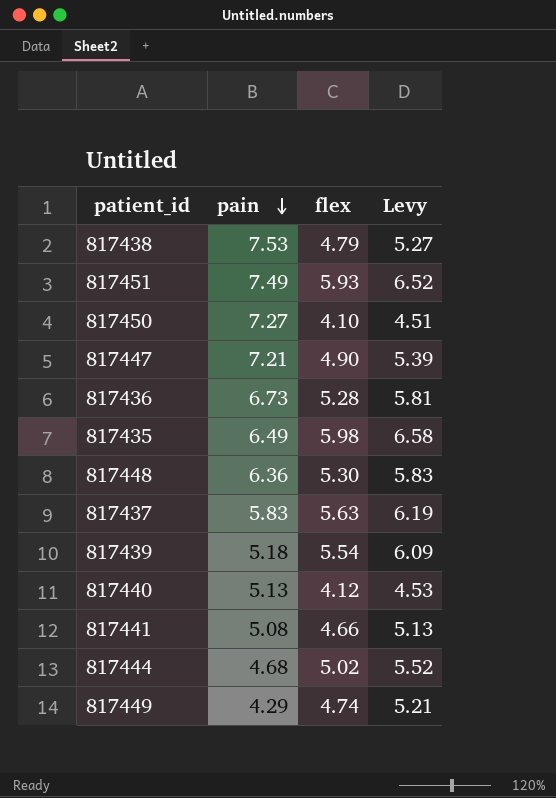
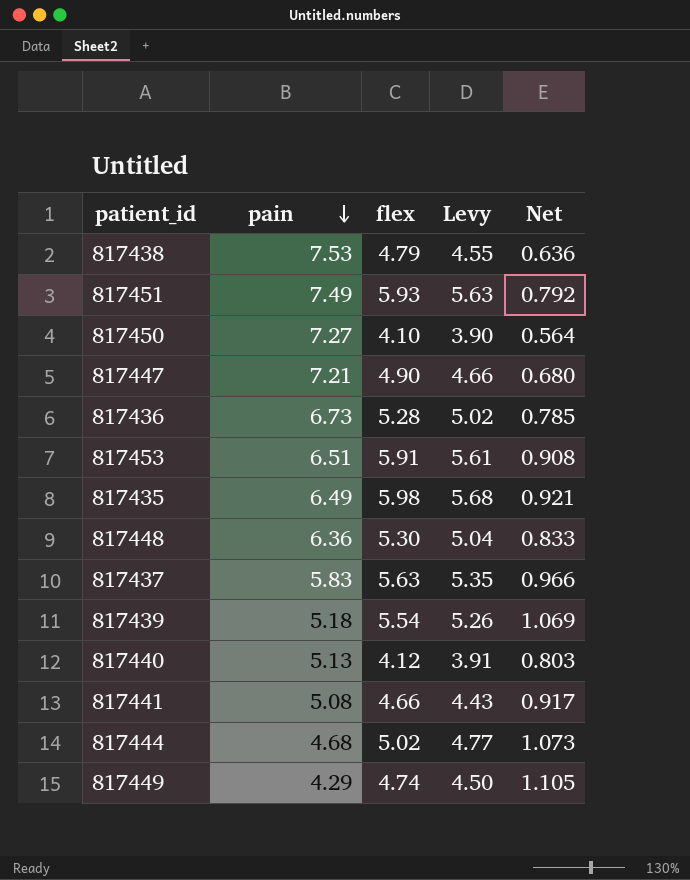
column Levy | formula: [flex] * 1.1 -> [flex] * 0.95
column Net | formula: none -> [flex] / [pain]
row 817453: none -> 6.51 | 5.91 | 5.61 | 0.908

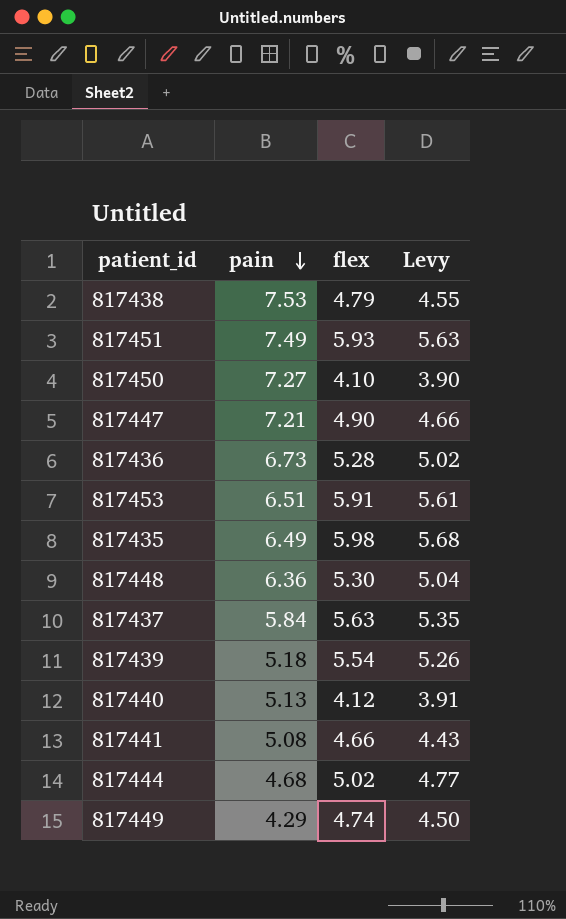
column Net | formula: [flex] / [pain] -> none
817437 | pain: 5.83 -> 5.84

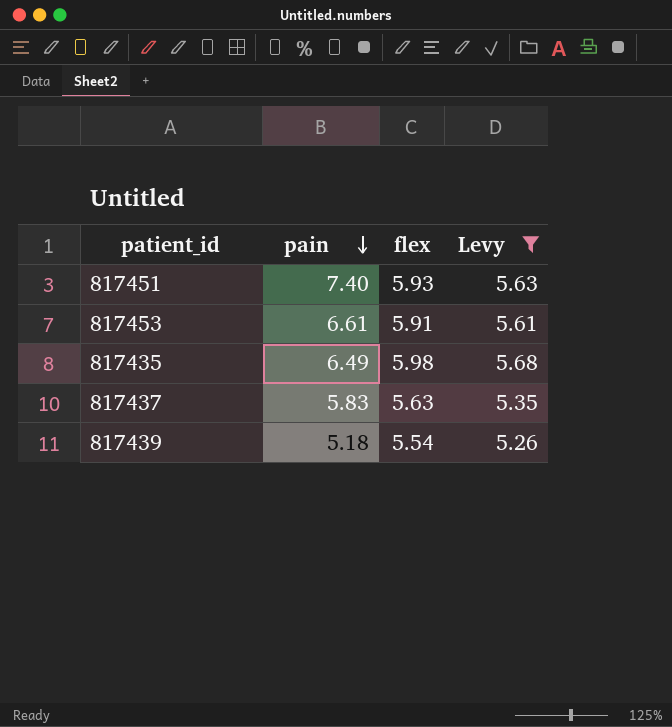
filter: none -> Levy >= 5.26
817451 | pain: 7.49 -> 7.40
817453 | pain: 6.51 -> 6.61
817437 | pain: 5.84 -> 5.83

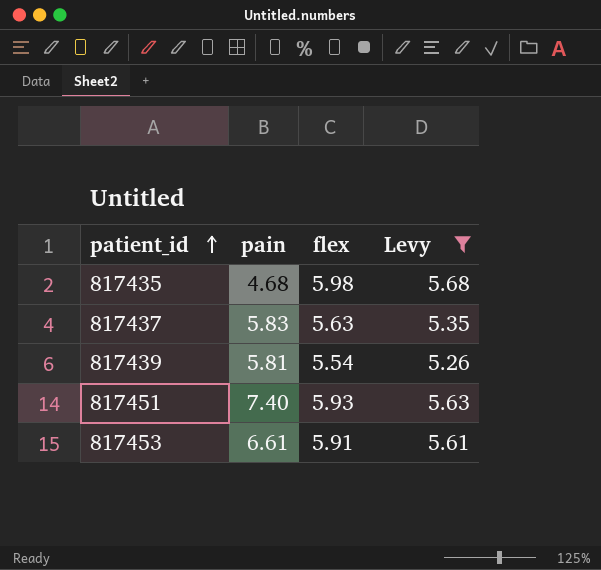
row order: pain descending -> patient_id ascending
817435 | pain: 6.49 -> 4.68
817439 | pain: 5.18 -> 5.81

